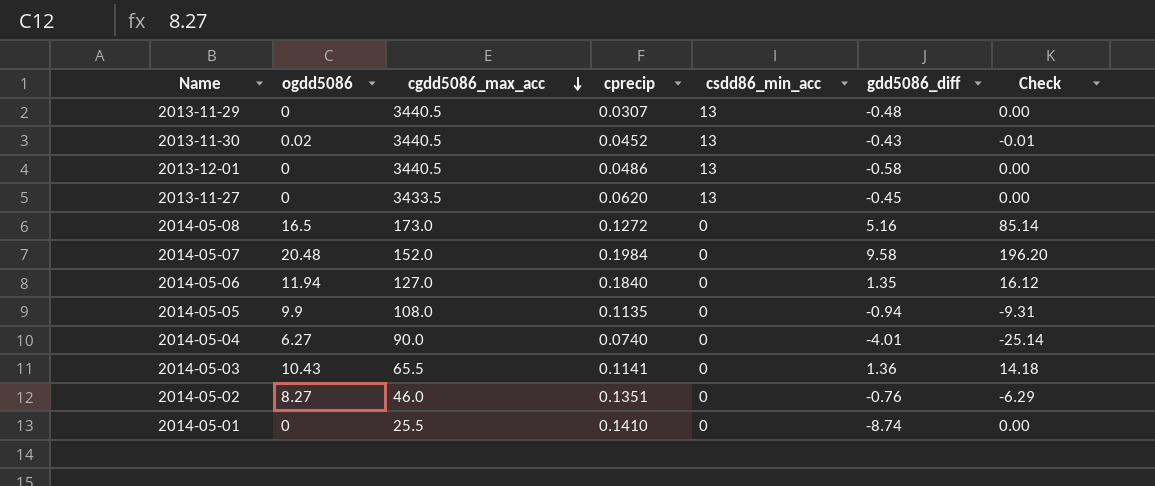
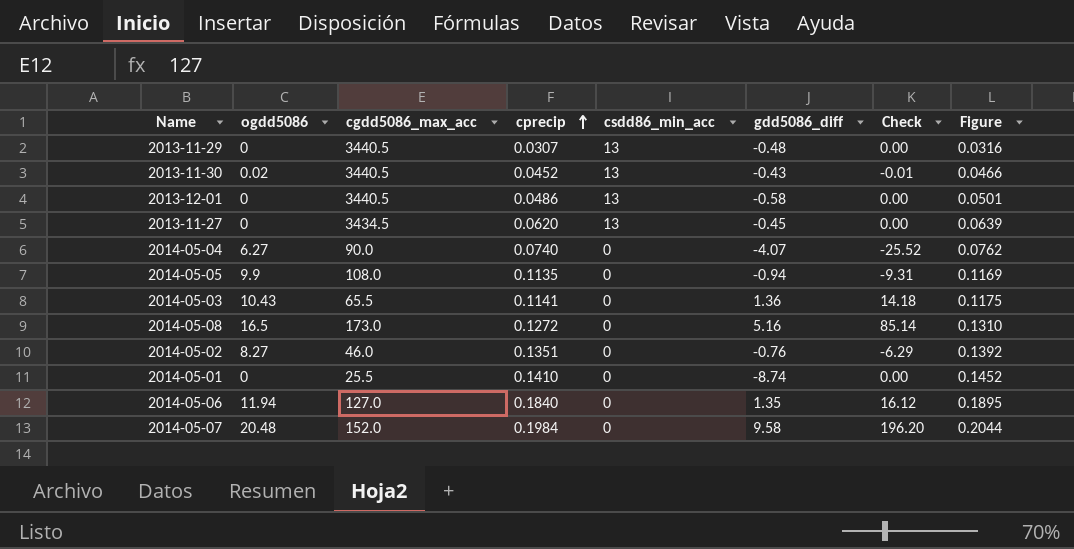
row order: cgdd5086_max_acc descending -> cprecip ascending
column Figure | formula: none -> [cprecip] * 1.03
2013-11-27 | cgdd5086_max_acc: 3433.5 -> 3434.5
2014-05-04 | gdd5086_diff: -4.01 -> -4.07
2014-05-04 | Check: -25.14 -> -25.52

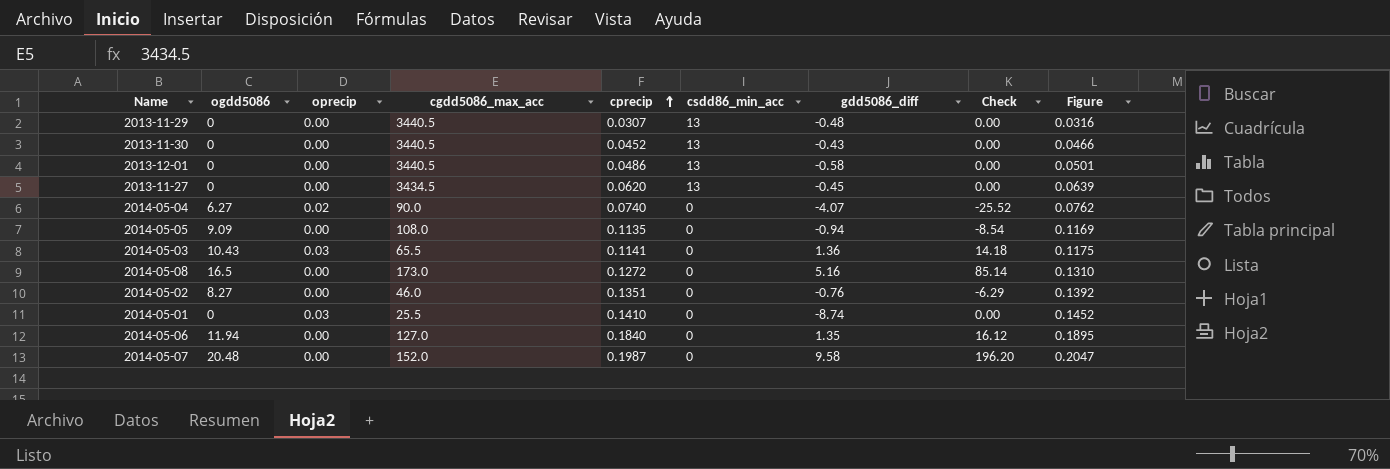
column oprecip | position: none -> 3
2013-11-30 | ogdd5086: 0.02 -> 0
2013-11-30 | Check: -0.01 -> 0.00
2014-05-05 | ogdd5086: 9.9 -> 9.09
2014-05-05 | Check: -9.31 -> -8.54
2014-05-07 | cprecip: 0.1984 -> 0.1987
2014-05-07 | Figure: 0.2044 -> 0.2047

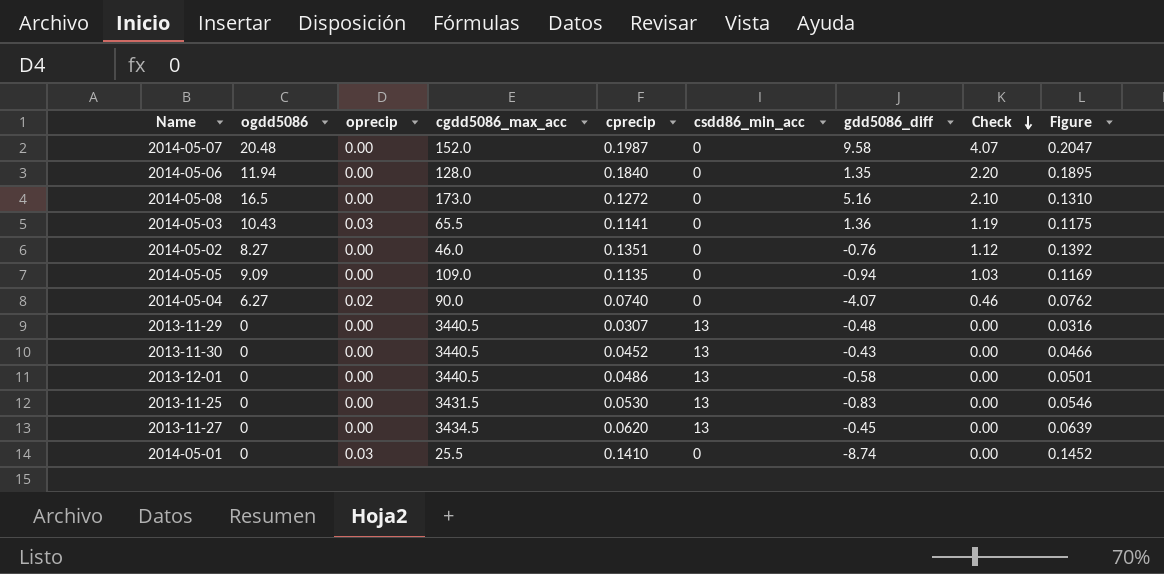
row order: cprecip ascending -> Check descending
column Check | formula: [ogdd5086] * [gdd5086_diff] -> [ogdd5086] * [cprecip]
2014-05-06 | cgdd5086_max_acc: 127.0 -> 128.0
2014-05-05 | cgdd5086_max_acc: 108.0 -> 109.0
row 2013-11-25: none -> 0 | 0.00 | 3431.5 | 0.0530 | 13 | -0.83 | 0.00 | 0.0546

